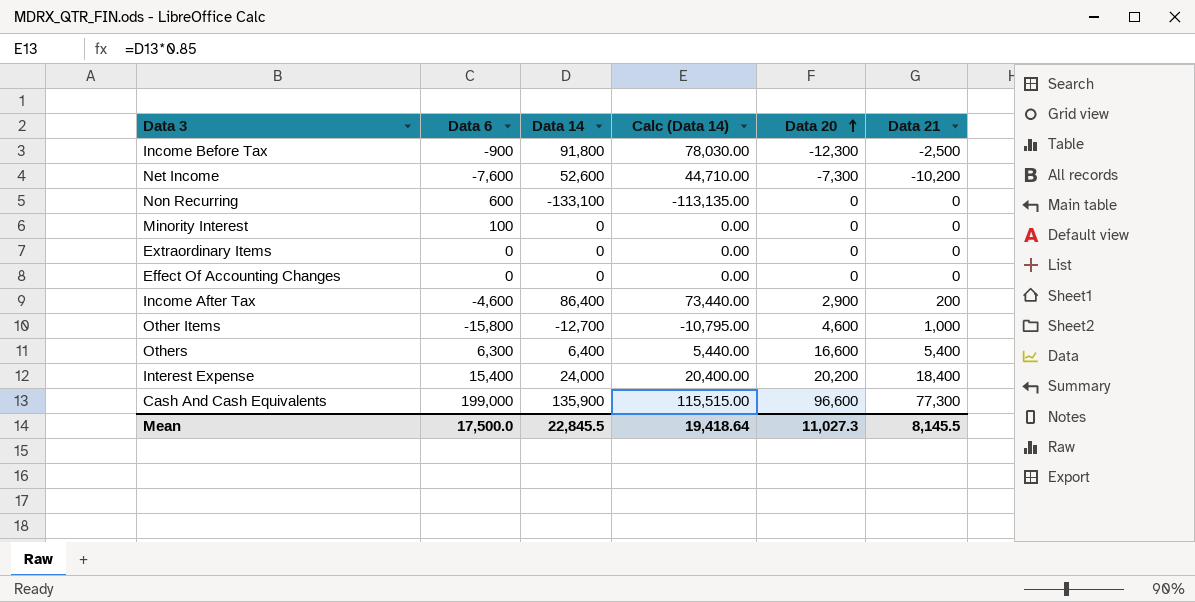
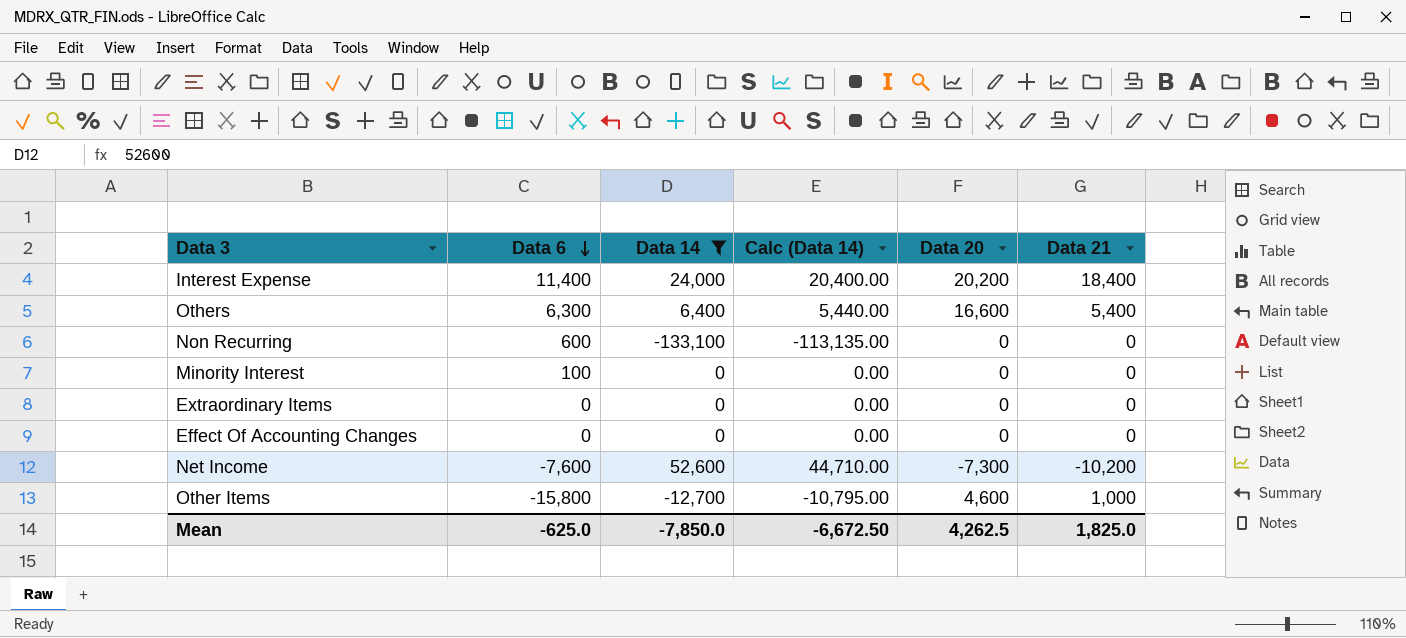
filter: none -> Data 14 <= 52,600
row order: Data 20 ascending -> Data 6 descending
Interest Expense | Data 6: 15,400 -> 11,400
Mean | Data 6: 17,500.0 -> -625.0
Mean | Data 14: 22,845.5 -> -7,850.0
Mean | Calc (Data 14): 19,418.64 -> -6,672.50
Mean | Data 20: 11,027.3 -> 4,262.5
Mean | Data 21: 8,145.5 -> 1,825.0

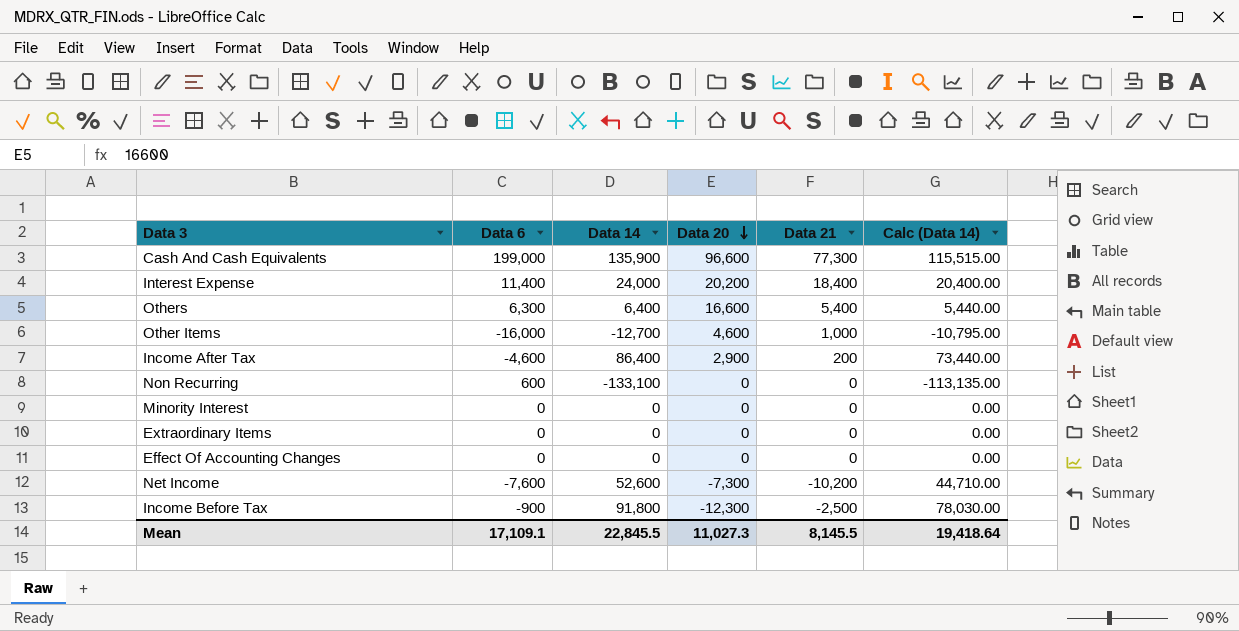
filter: Data 14 <= 52,600 -> none
row order: Data 6 descending -> Data 20 descending
column Calc (Data 14) | position: 4 -> 6
Other Items | Data 6: -15,800 -> -16,000
Minority Interest | Data 6: 100 -> 0
Mean | Data 6: -625.0 -> 17,109.1
Mean | Data 14: -7,850.0 -> 22,845.5
Mean | Data 20: 4,262.5 -> 11,027.3
Mean | Data 21: 1,825.0 -> 8,145.5
Mean | Calc (Data 14): -6,672.50 -> 19,418.64

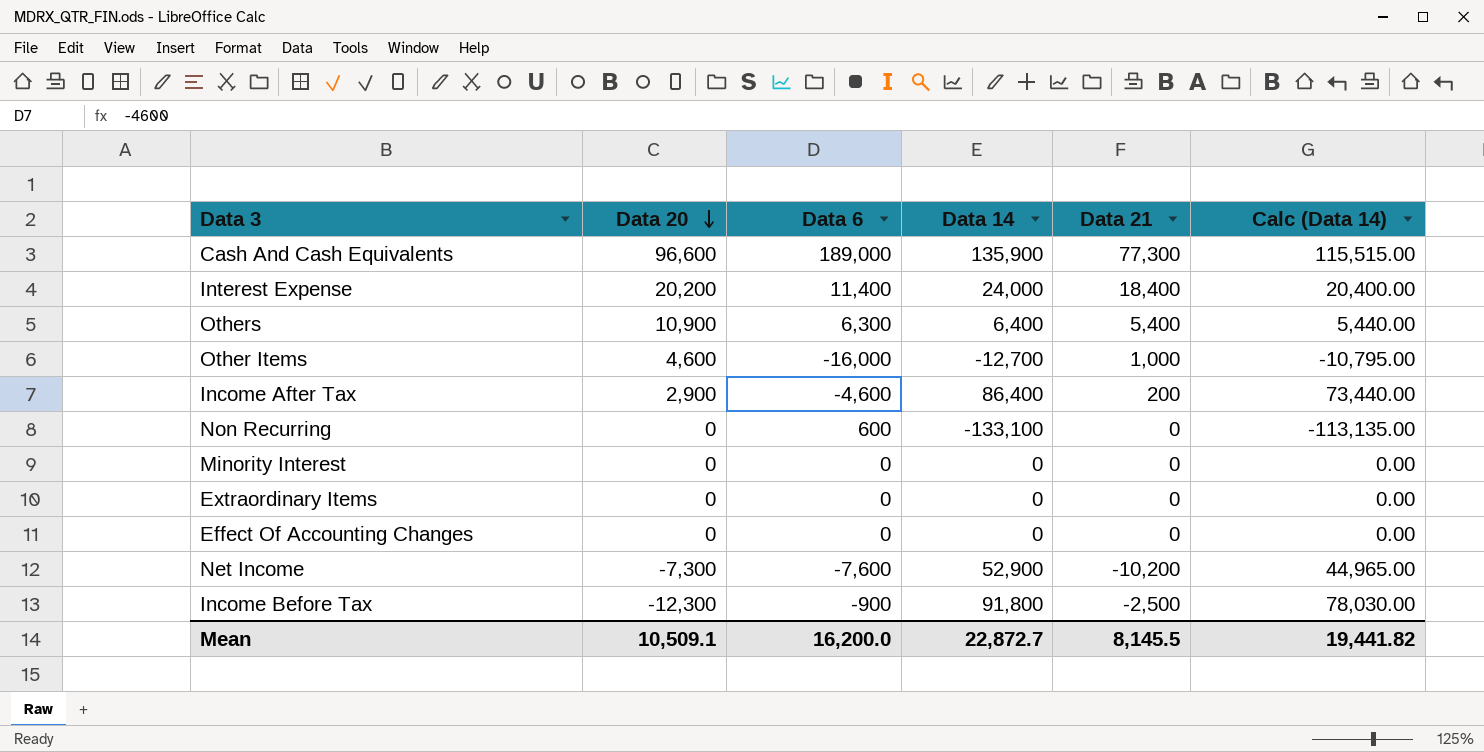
column Data 20 | position: 4 -> 2
Cash And Cash Equivalents | Data 6: 199,000 -> 189,000
Others | Data 20: 16,600 -> 10,900
Net Income | Data 14: 52,600 -> 52,900
Net Income | Calc (Data 14): 44,710.00 -> 44,965.00
Mean | Data 20: 11,027.3 -> 10,509.1
Mean | Data 6: 17,109.1 -> 16,200.0
Mean | Data 14: 22,845.5 -> 22,872.7
Mean | Calc (Data 14): 19,418.64 -> 19,441.82

